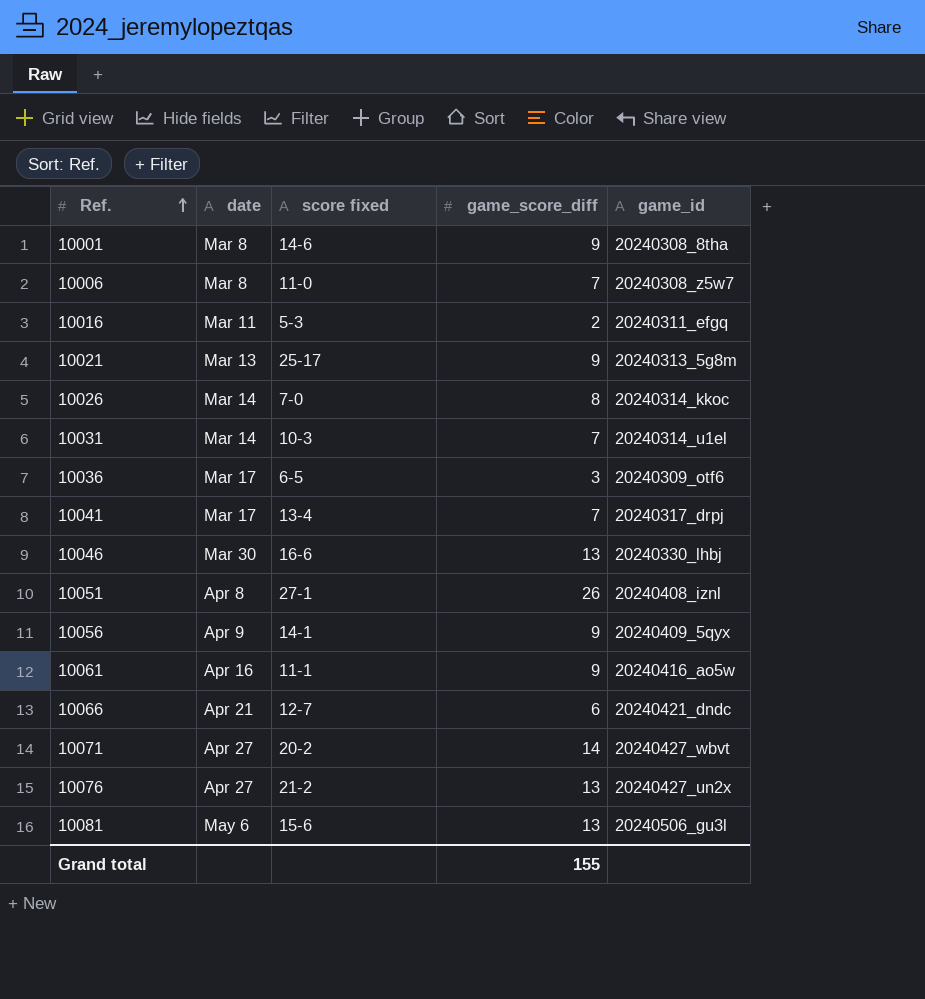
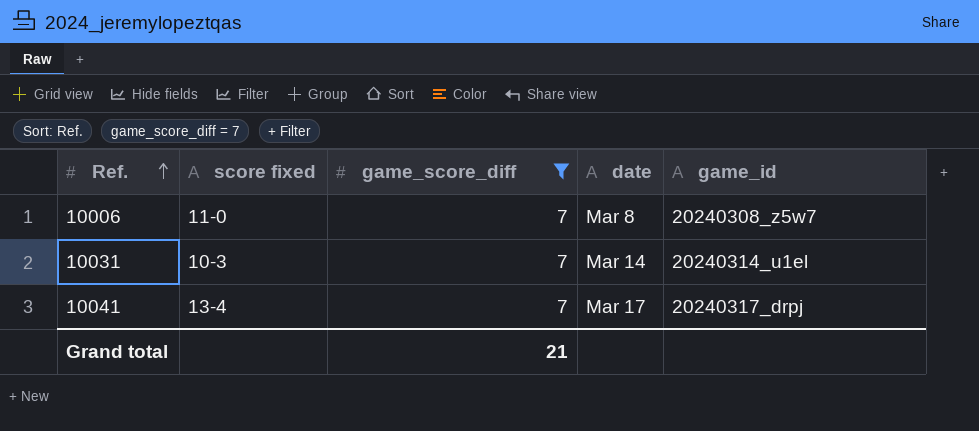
filter: none -> game_score_diff = 7
column date | position: 2 -> 4
Grand total | game_score_diff: 155 -> 21

